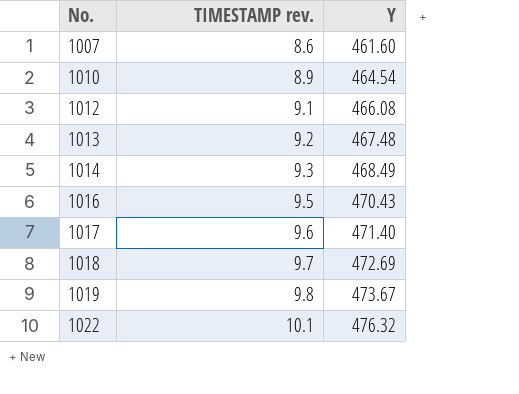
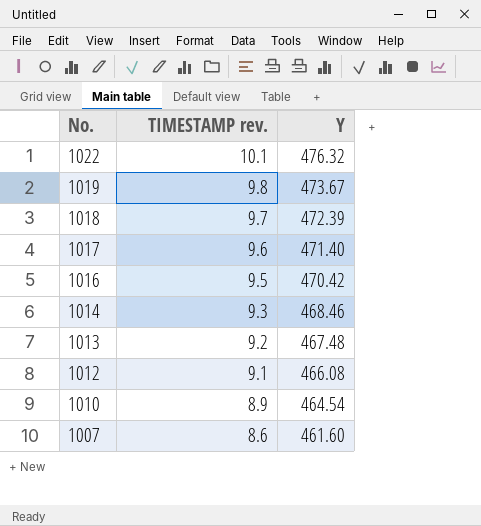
row order: No. ascending -> No. descending
1018 | Y: 472.69 -> 472.39
1016 | Y: 470.43 -> 470.42
1014 | Y: 468.49 -> 468.46

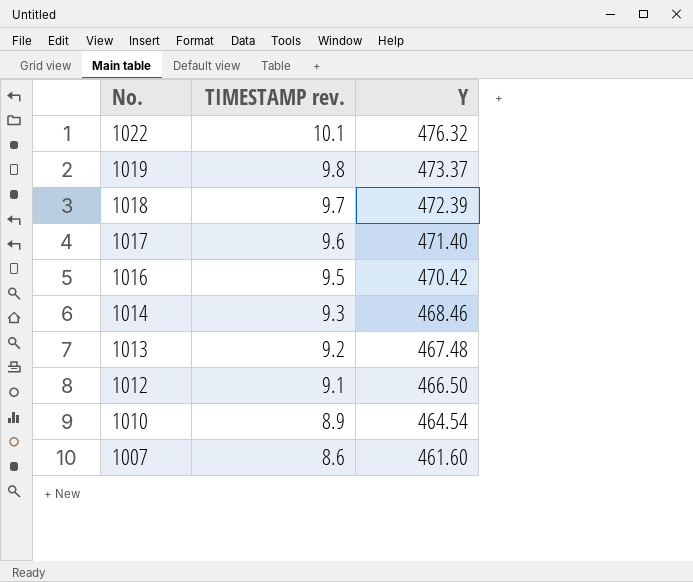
1019 | Y: 473.67 -> 473.37
1012 | Y: 466.08 -> 466.50

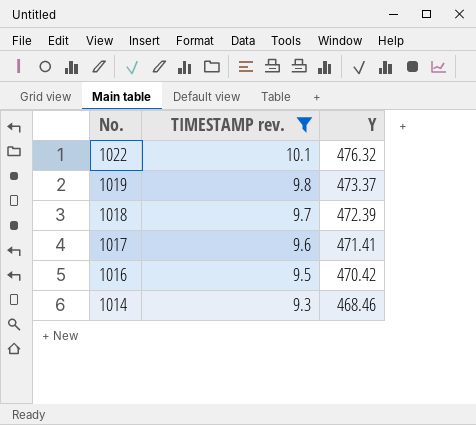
filter: none -> TIMESTAMP rev. >= 9.3
1017 | Y: 471.40 -> 471.41

